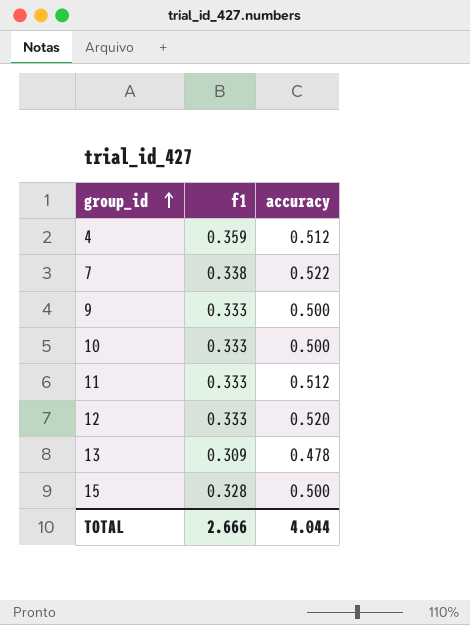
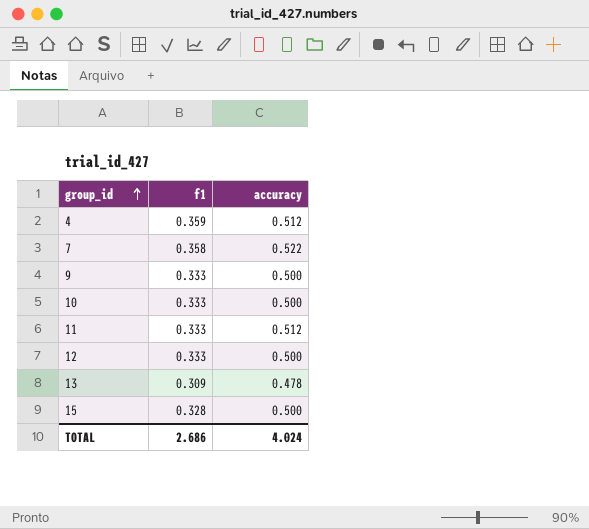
7 | f1: 0.338 -> 0.358
12 | accuracy: 0.520 -> 0.500
TOTAL | f1: 2.666 -> 2.686
TOTAL | accuracy: 4.044 -> 4.024

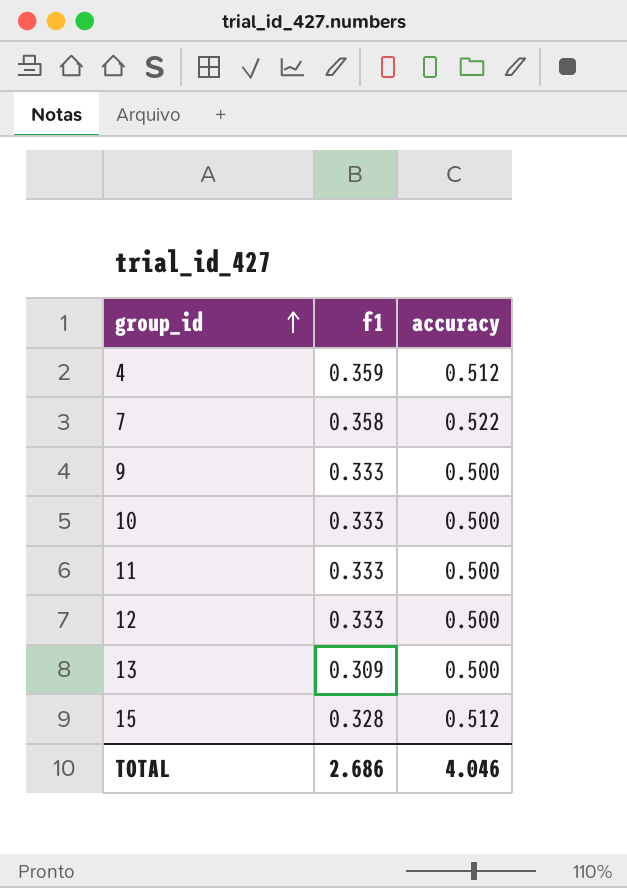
11 | accuracy: 0.512 -> 0.500
13 | accuracy: 0.478 -> 0.500
15 | accuracy: 0.500 -> 0.512
TOTAL | accuracy: 4.024 -> 4.046

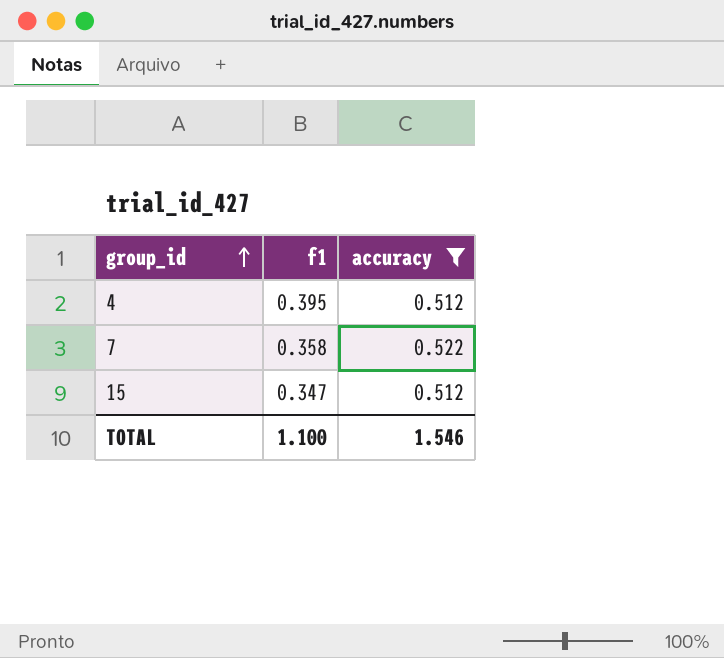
filter: none -> accuracy != 0.500
4 | f1: 0.359 -> 0.395
15 | f1: 0.328 -> 0.347
TOTAL | f1: 2.686 -> 1.100
TOTAL | accuracy: 4.046 -> 1.546

